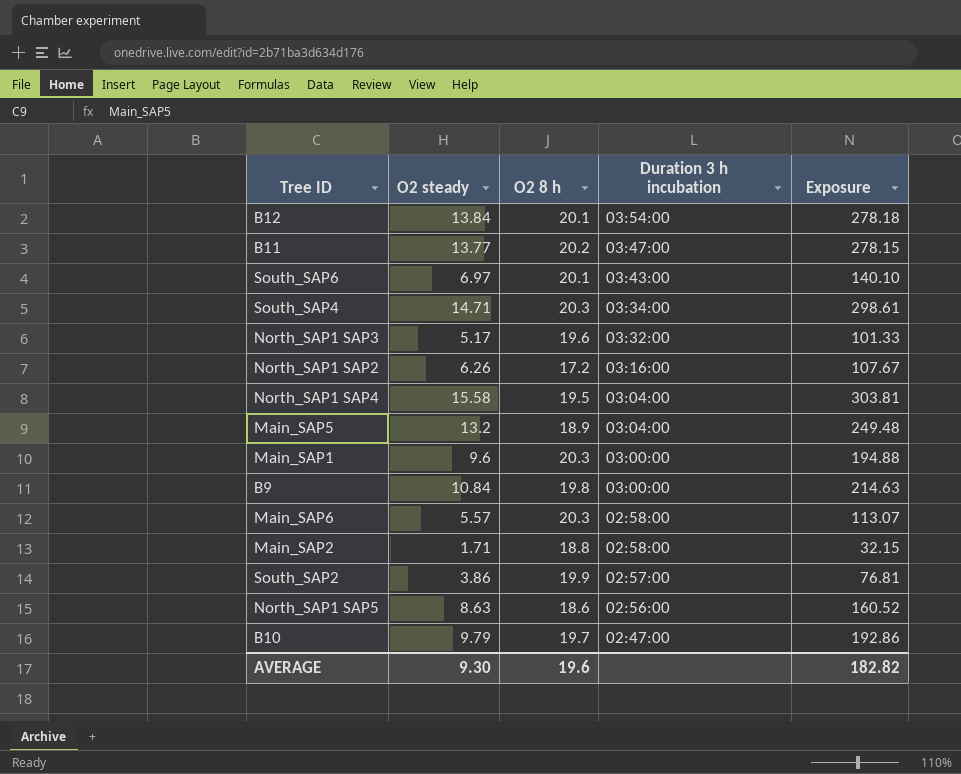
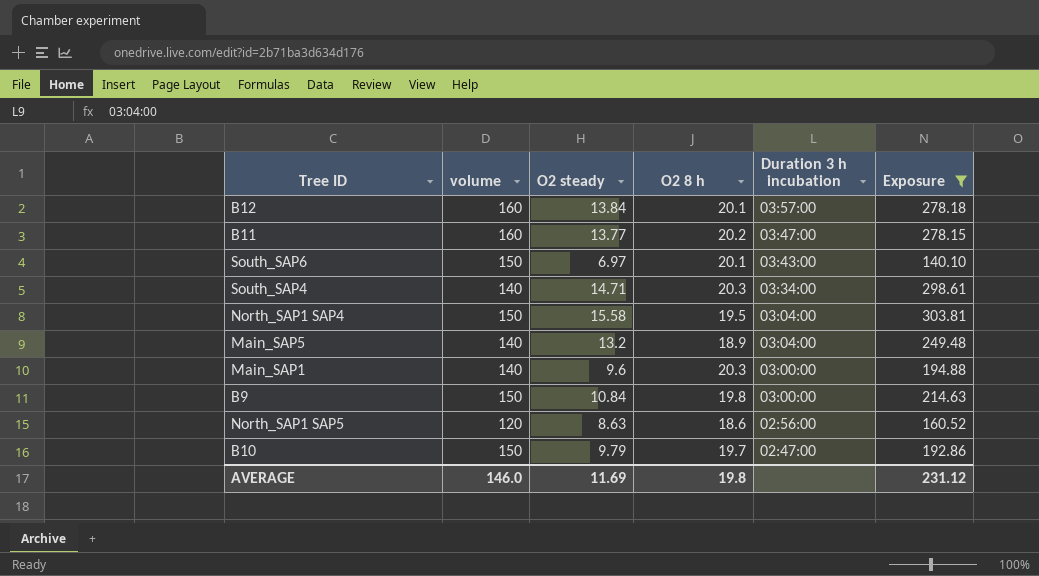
filter: none -> Exposure >= 140.10
column volume | position: none -> 2
B12 | Duration 3 h incubation: 03:54:00 -> 03:57:00
AVERAGE | O2 steady: 9.30 -> 11.69
AVERAGE | O2 8 h: 19.6 -> 19.8
AVERAGE | Exposure: 182.82 -> 231.12

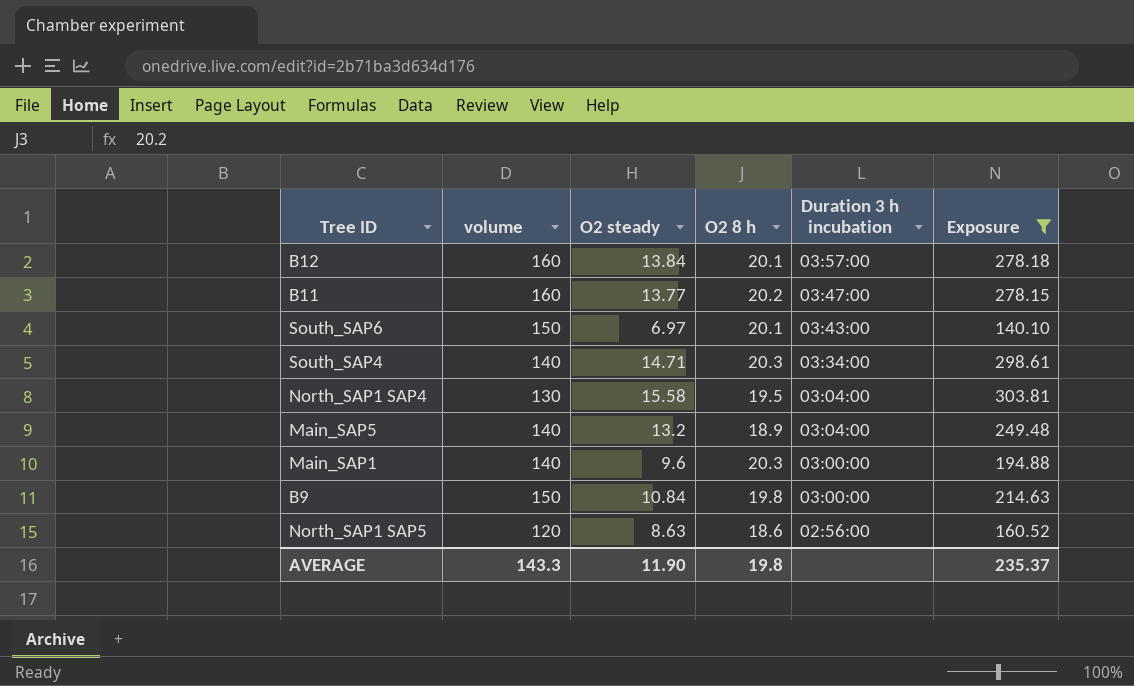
row B10: 150 | 9.79 | 19.7 | 02:47:00 | 192.86 -> none
North_SAP1 SAP4 | volume: 150 -> 130
AVERAGE | volume: 146.0 -> 143.3
AVERAGE | O2 steady: 11.69 -> 11.90
AVERAGE | Exposure: 231.12 -> 235.37

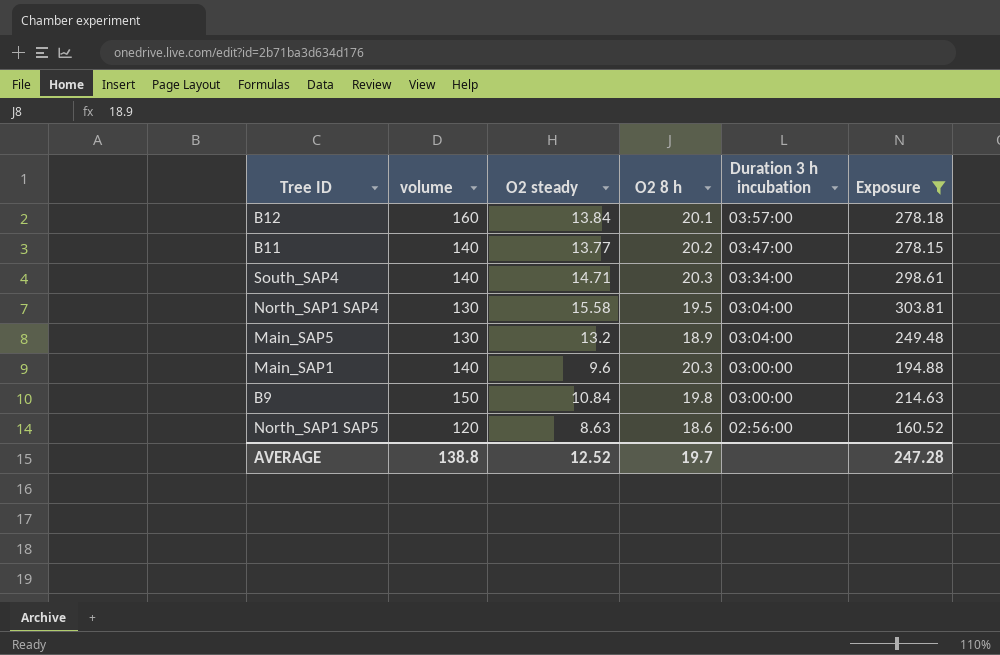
row South_SAP6: 150 | 6.97 | 20.1 | 03:43:00 | 140.10 -> none
B11 | volume: 160 -> 140
Main_SAP5 | volume: 140 -> 130
AVERAGE | volume: 143.3 -> 138.8
AVERAGE | O2 steady: 11.90 -> 12.52
AVERAGE | O2 8 h: 19.8 -> 19.7
AVERAGE | Exposure: 235.37 -> 247.28

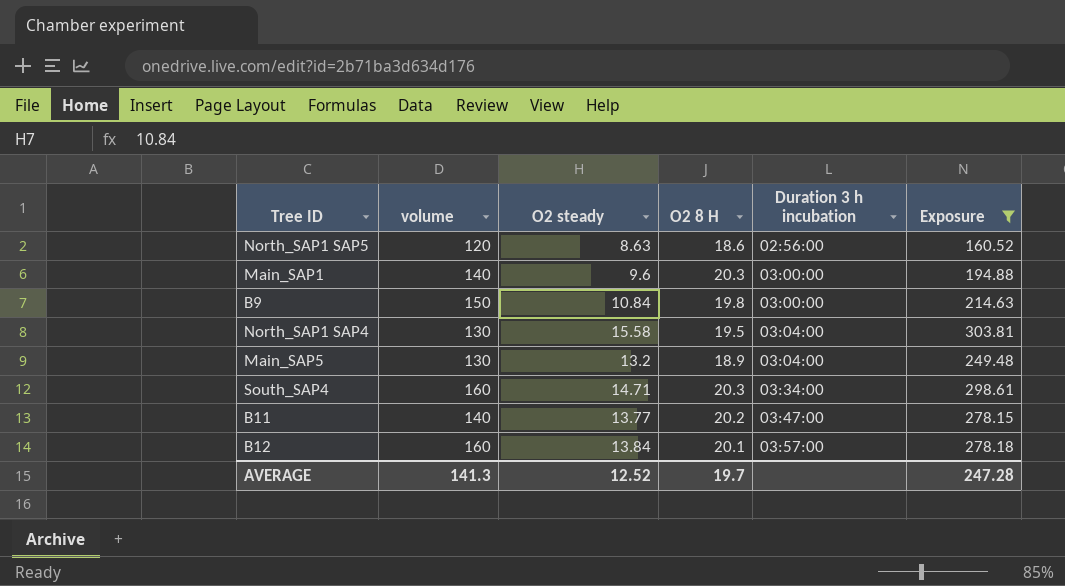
row order: Duration 3 h incubation descending -> Duration 3 h incubation ascending
column name: O2 8 h -> O2 8 H
South_SAP4 | volume: 140 -> 160
AVERAGE | volume: 138.8 -> 141.3

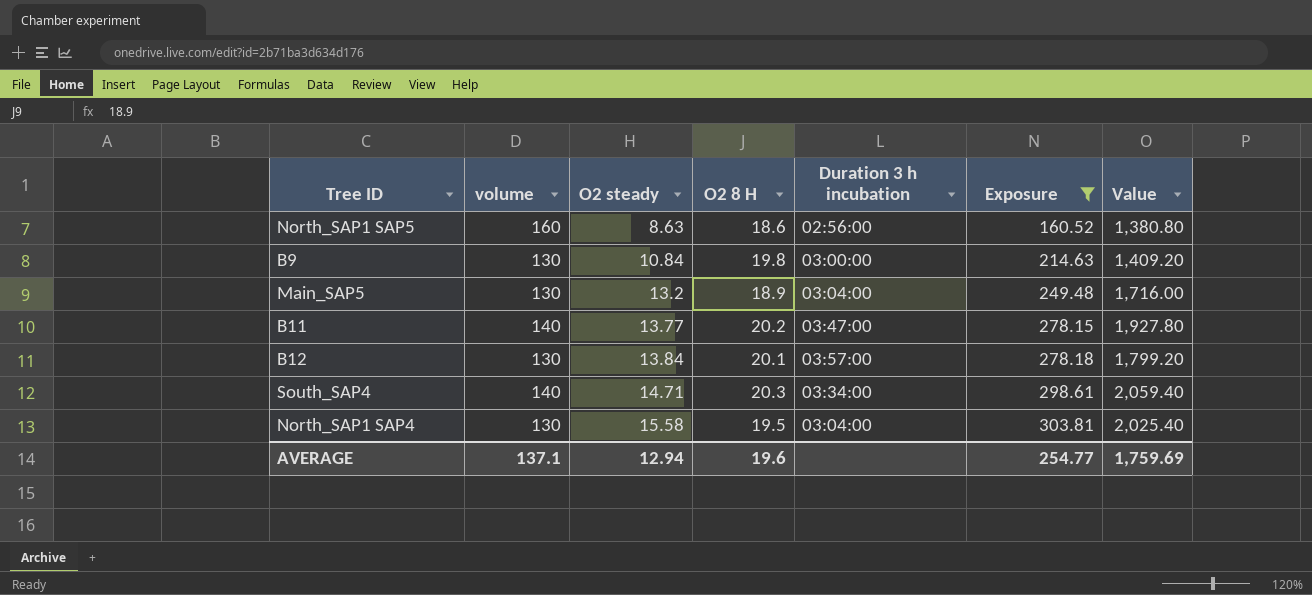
row order: Duration 3 h incubation ascending -> O2 steady ascending
column Value | formula: none -> [volume] * [O2 steady]
row Main_SAP1: 140 | 9.6 | 20.3 | 03:00:00 | 194.88 -> none
North_SAP1 SAP5 | volume: 120 -> 160
B9 | volume: 150 -> 130
B12 | volume: 160 -> 130
South_SAP4 | volume: 160 -> 140
AVERAGE | volume: 141.3 -> 137.1
AVERAGE | O2 steady: 12.52 -> 12.94
AVERAGE | O2 8 H: 19.7 -> 19.6
AVERAGE | Exposure: 247.28 -> 254.77

